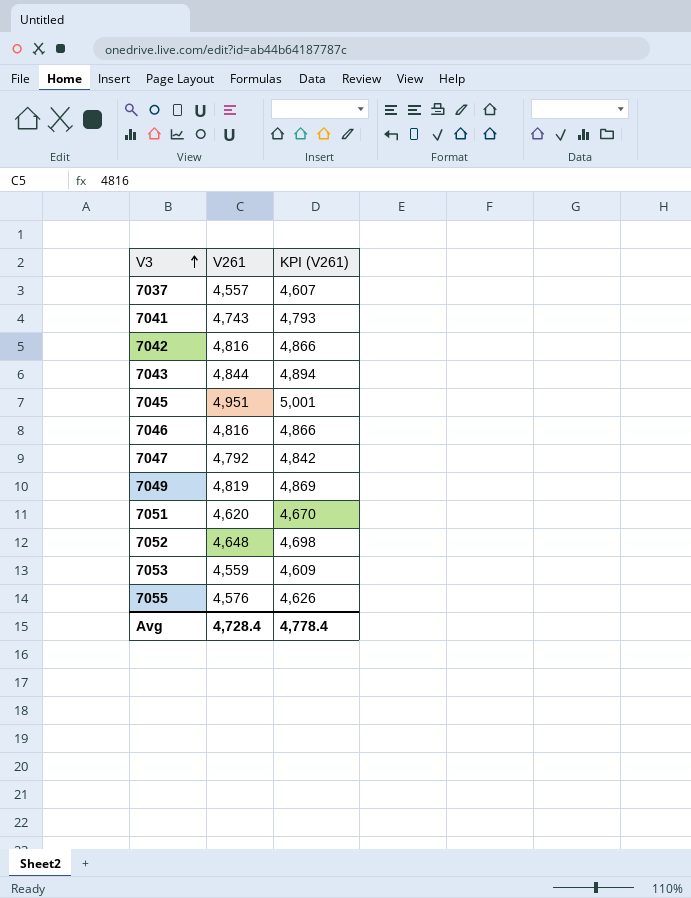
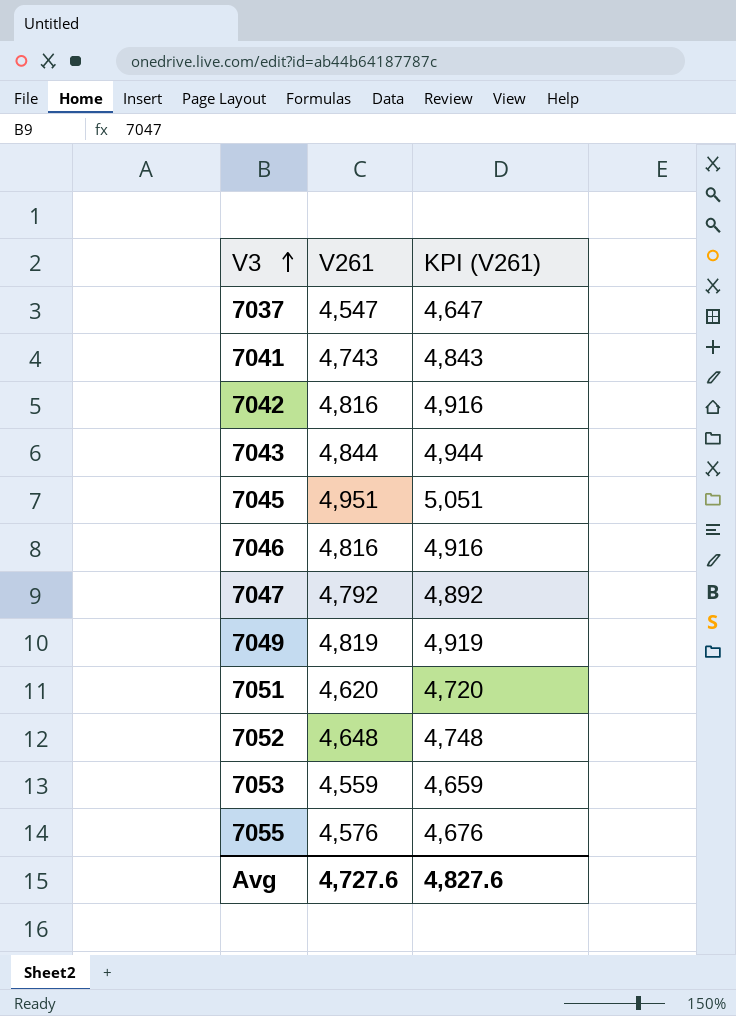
column KPI (V261) | formula: [V261] + 50 -> [V261] + 100
7037 | V261: 4,557 -> 4,547
Avg | V261: 4,728.4 -> 4,727.6
Avg | KPI (V261): 4,778.4 -> 4,827.6

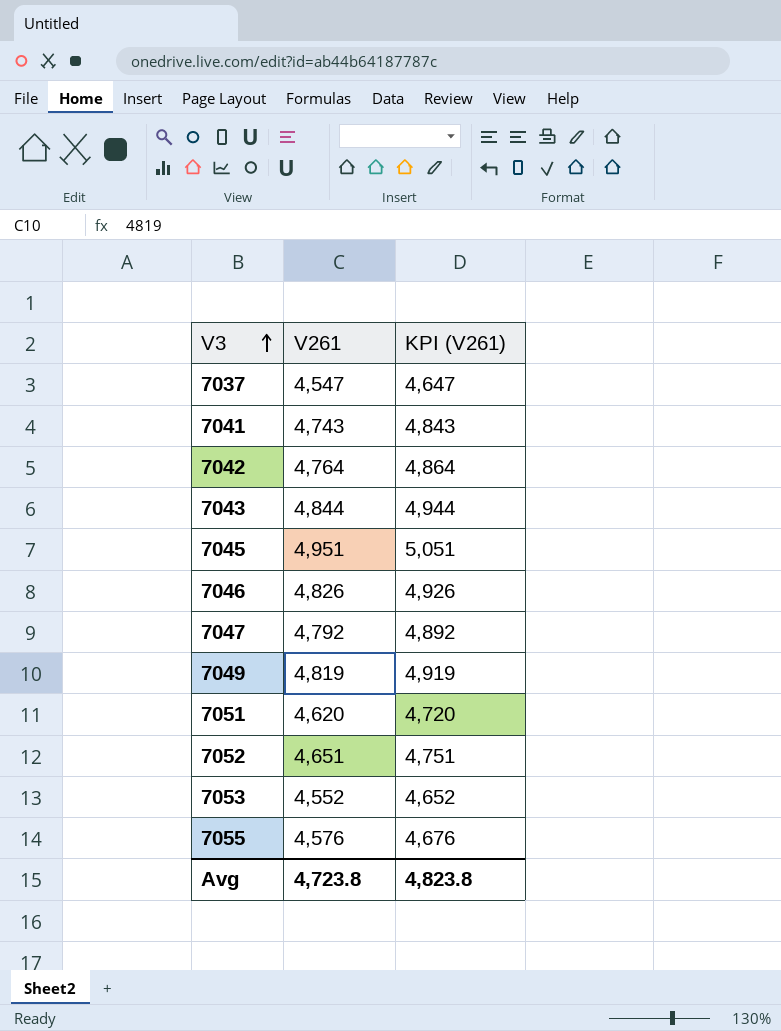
7042 | V261: 4,816 -> 4,764
7042 | KPI (V261): 4,916 -> 4,864
7046 | V261: 4,816 -> 4,826
7046 | KPI (V261): 4,916 -> 4,926
7052 | V261: 4,648 -> 4,651
7052 | KPI (V261): 4,748 -> 4,751
7053 | V261: 4,559 -> 4,552
7053 | KPI (V261): 4,659 -> 4,652
Avg | V261: 4,727.6 -> 4,723.8
Avg | KPI (V261): 4,827.6 -> 4,823.8

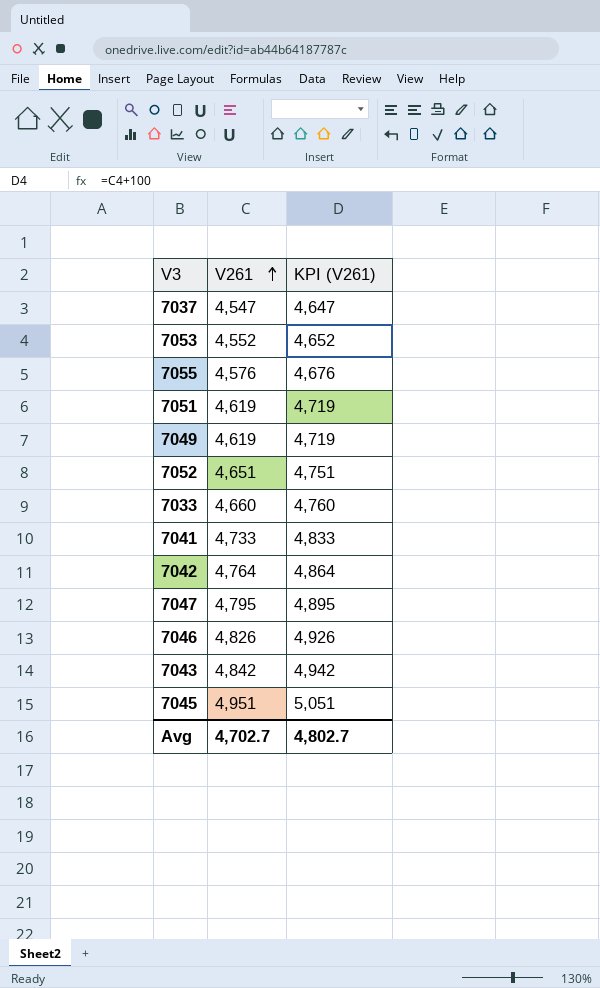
row order: V3 ascending -> V261 ascending
7051 | V261: 4,620 -> 4,619
7051 | KPI (V261): 4,720 -> 4,719
7049 | V261: 4,819 -> 4,619
7049 | KPI (V261): 4,919 -> 4,719
row 7033: none -> 4,660 | 4,760
7041 | V261: 4,743 -> 4,733
7041 | KPI (V261): 4,843 -> 4,833
7047 | V261: 4,792 -> 4,795
7047 | KPI (V261): 4,892 -> 4,895
7043 | V261: 4,844 -> 4,842
7043 | KPI (V261): 4,944 -> 4,942
Avg | V261: 4,723.8 -> 4,702.7
Avg | KPI (V261): 4,823.8 -> 4,802.7

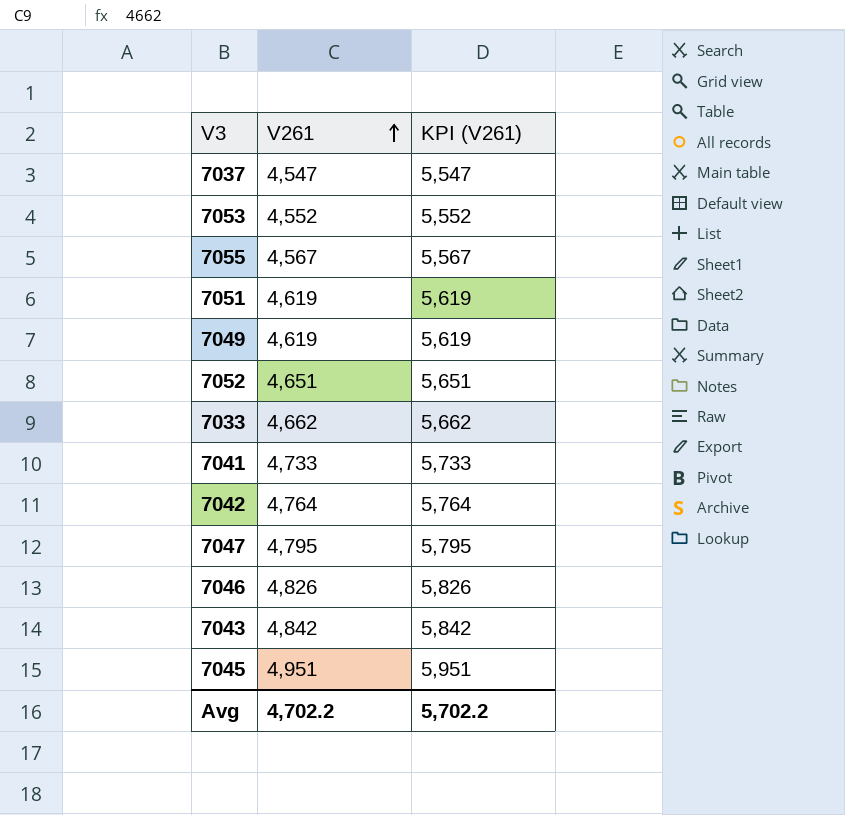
column KPI (V261) | formula: [V261] + 100 -> [V261] + 1000
7055 | V261: 4,576 -> 4,567
7033 | V261: 4,660 -> 4,662
Avg | V261: 4,702.7 -> 4,702.2
Avg | KPI (V261): 4,802.7 -> 5,702.2

